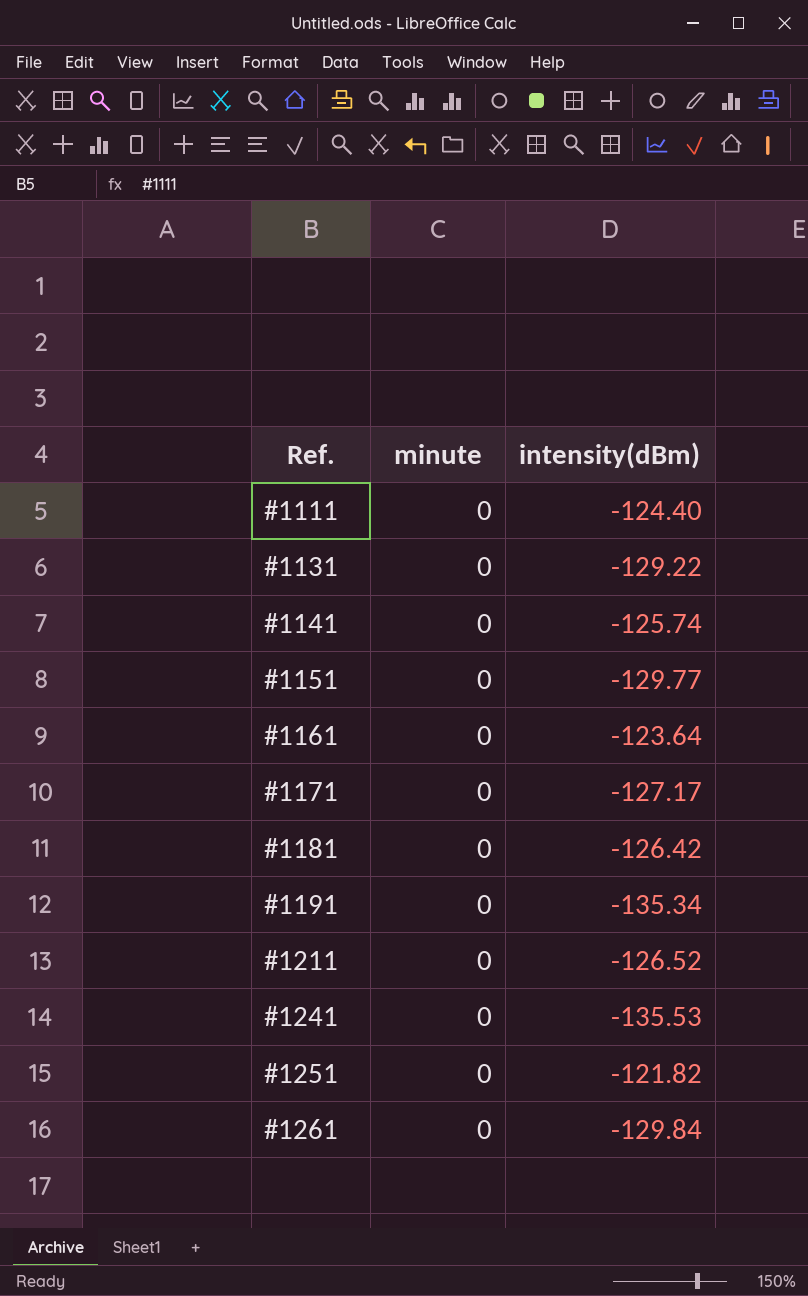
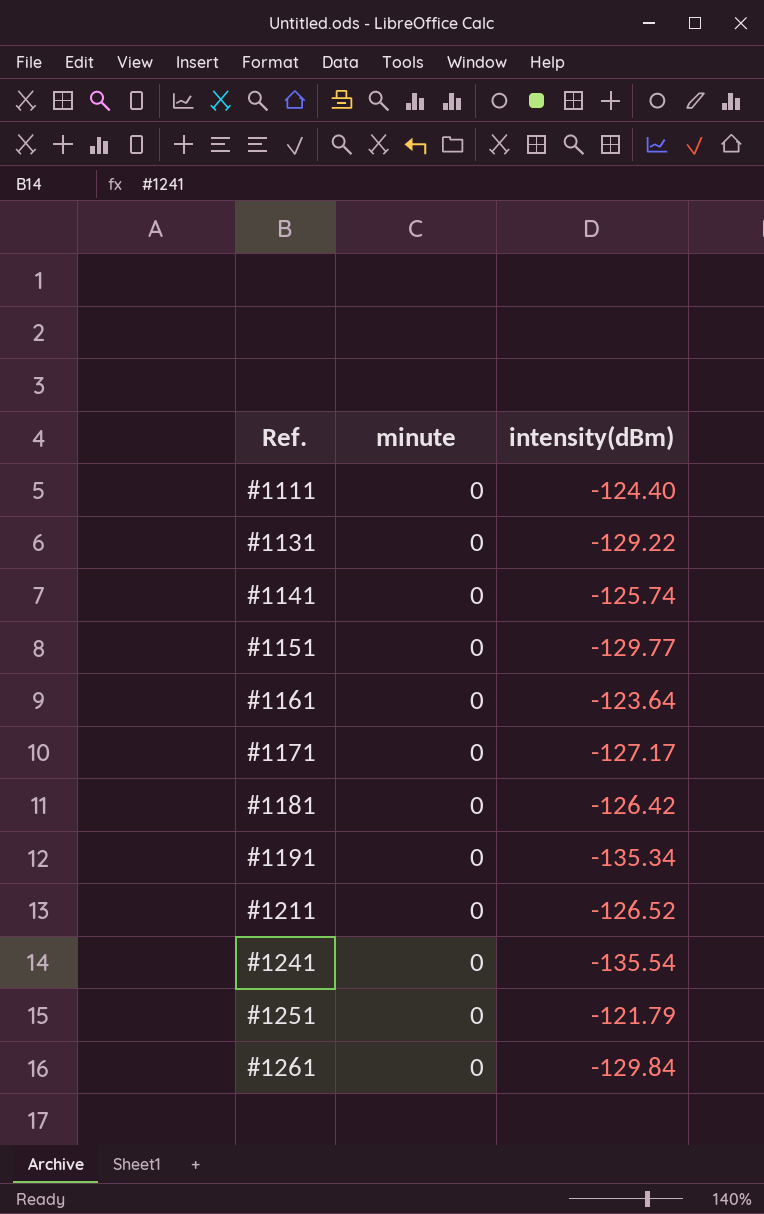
#1241 | intensity(dBm): -135.53 -> -135.54
#1251 | intensity(dBm): -121.82 -> -121.79

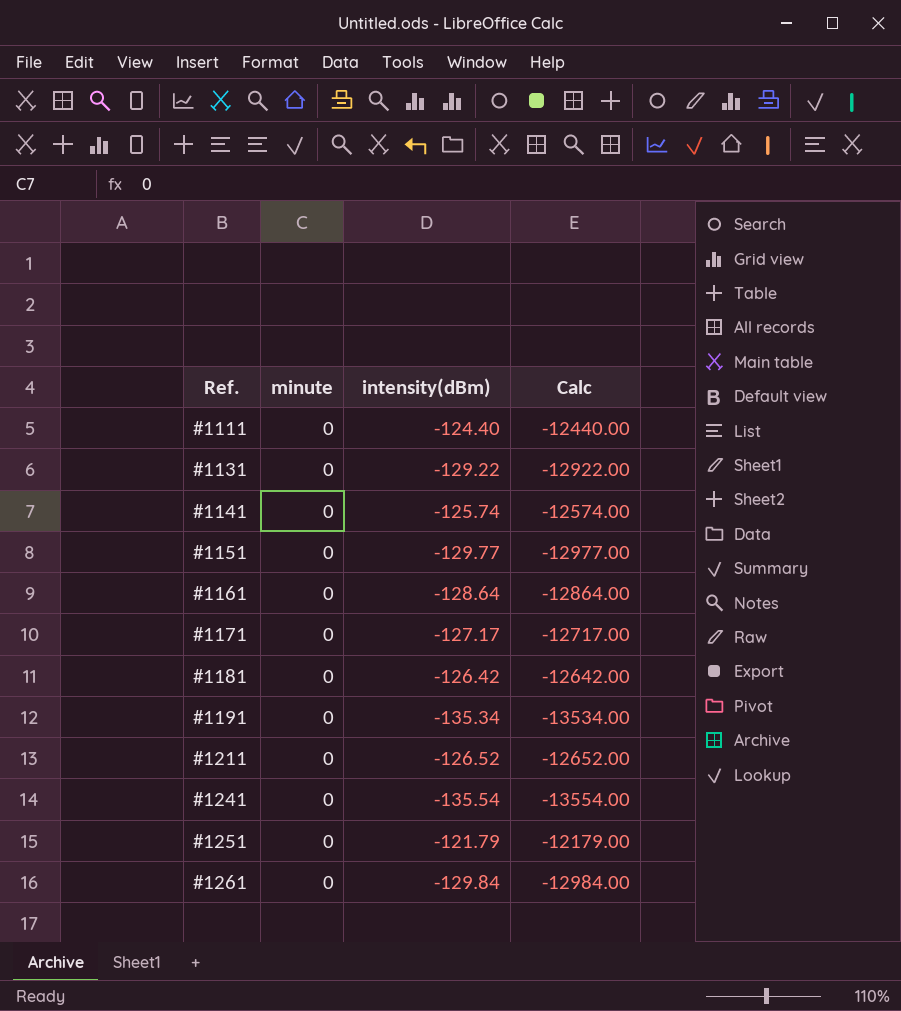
column Calc | formula: none -> [intensity(dBm)] * 100
#1161 | intensity(dBm): -123.64 -> -128.64

